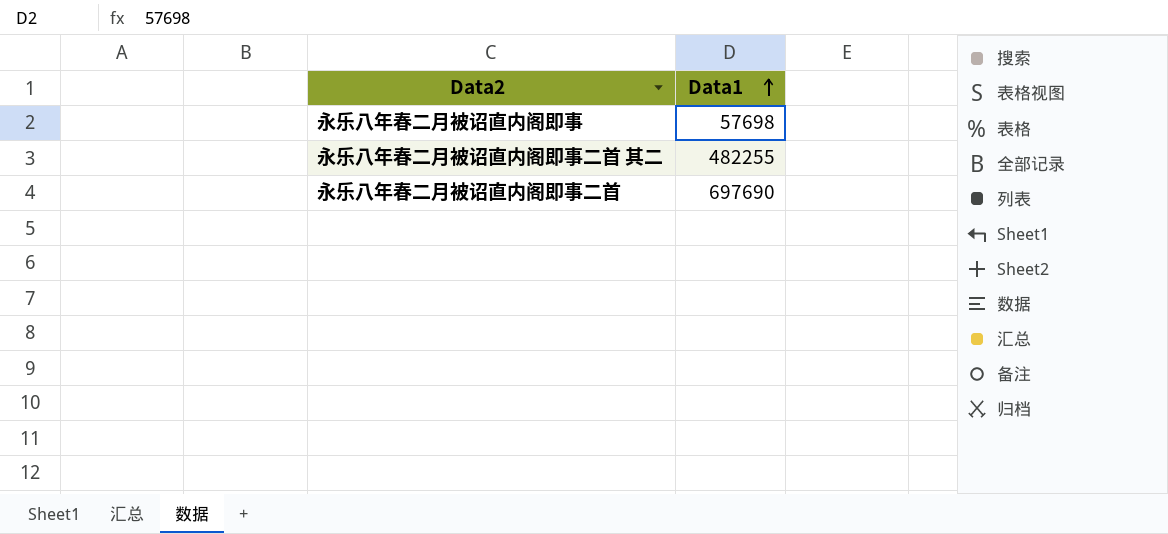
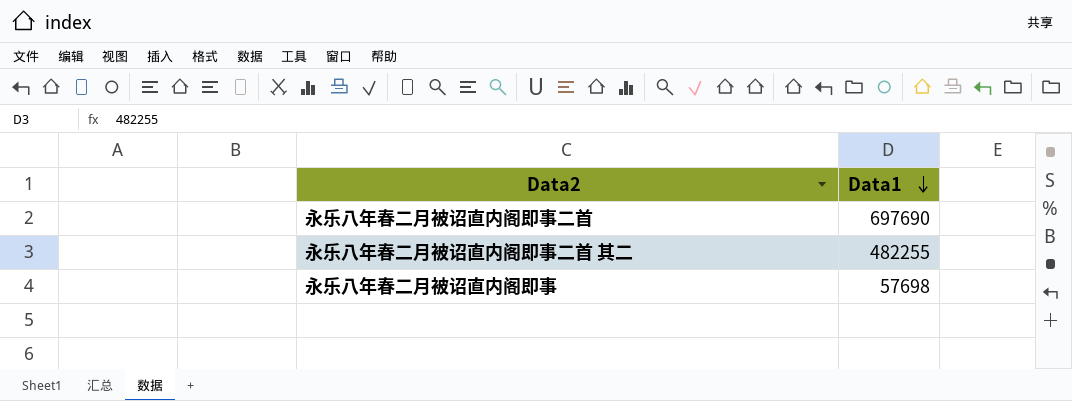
row order: Data1 ascending -> Data1 descending

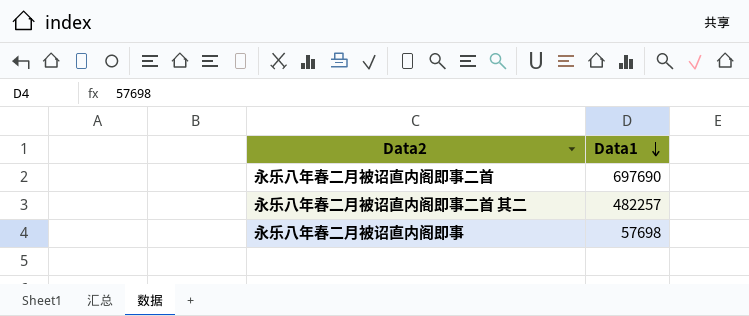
永乐八年春二月被诏直内阁即事二首 其二 | Data1: 482255 -> 482257

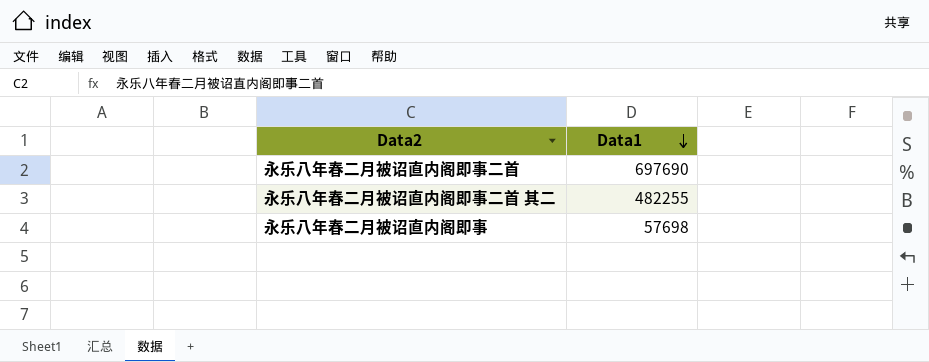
永乐八年春二月被诏直内阁即事二首 其二 | Data1: 482257 -> 482255

